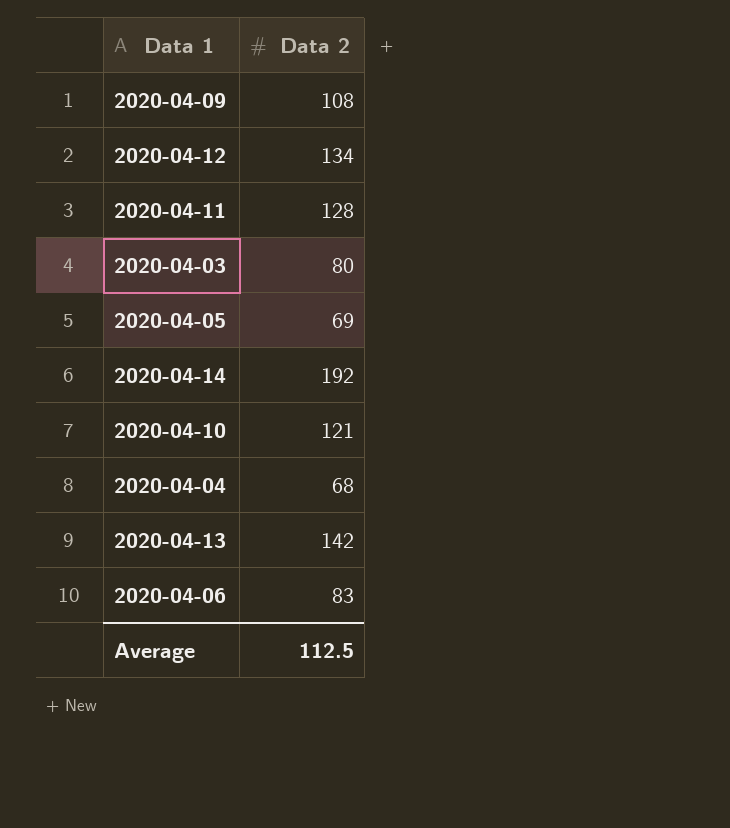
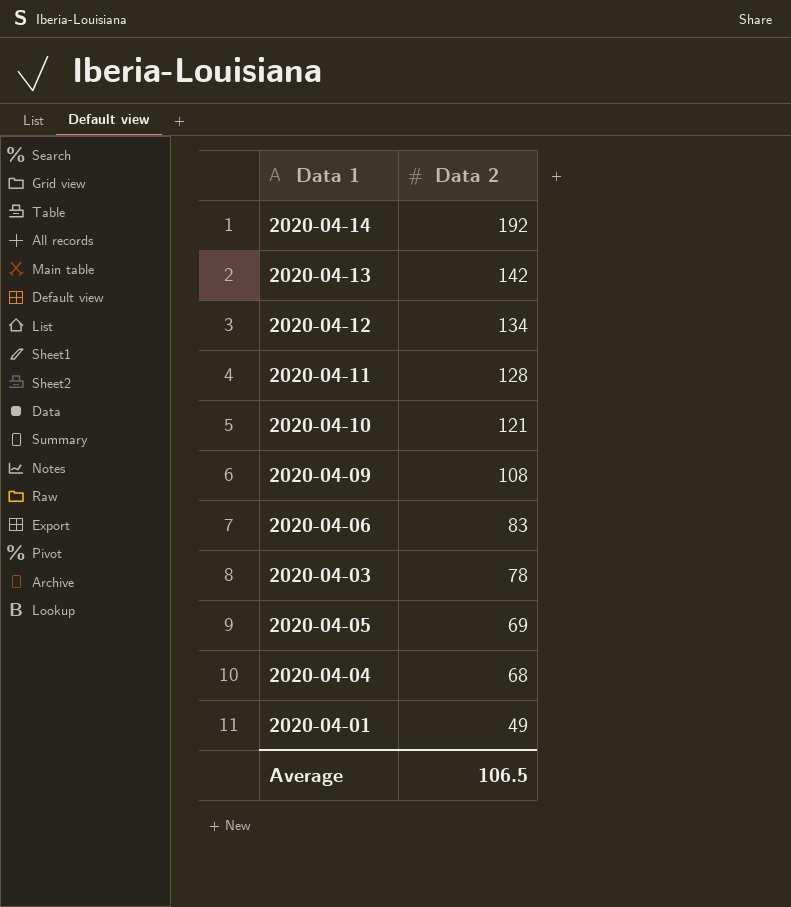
row order: none -> Data 2 descending
2020-04-03 | Data 2: 80 -> 78
row 2020-04-01: none -> 49
Average | Data 2: 112.5 -> 106.5

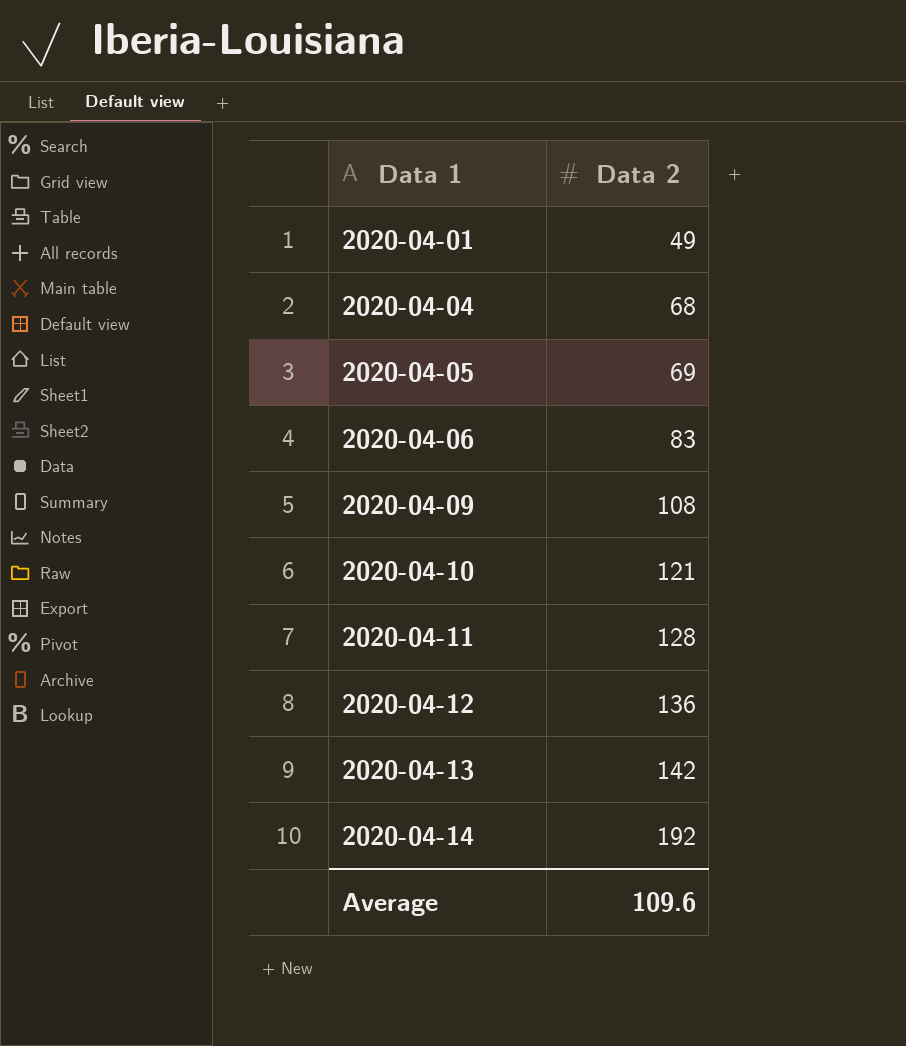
row order: Data 2 descending -> Data 1 ascending
row 2020-04-03: 78 -> none
2020-04-12 | Data 2: 134 -> 136
Average | Data 2: 106.5 -> 109.6

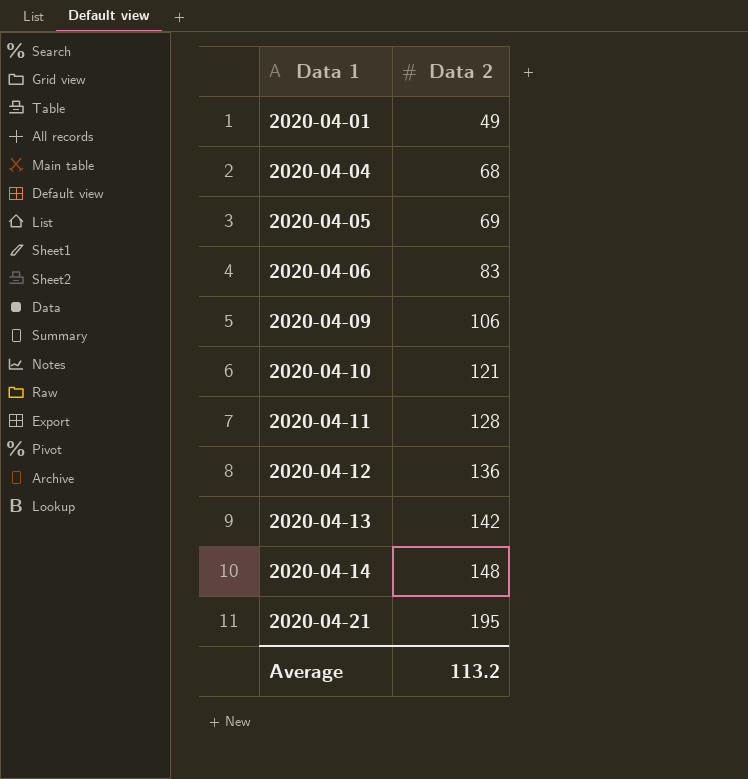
2020-04-09 | Data 2: 108 -> 106
2020-04-14 | Data 2: 192 -> 148
row 2020-04-21: none -> 195
Average | Data 2: 109.6 -> 113.2

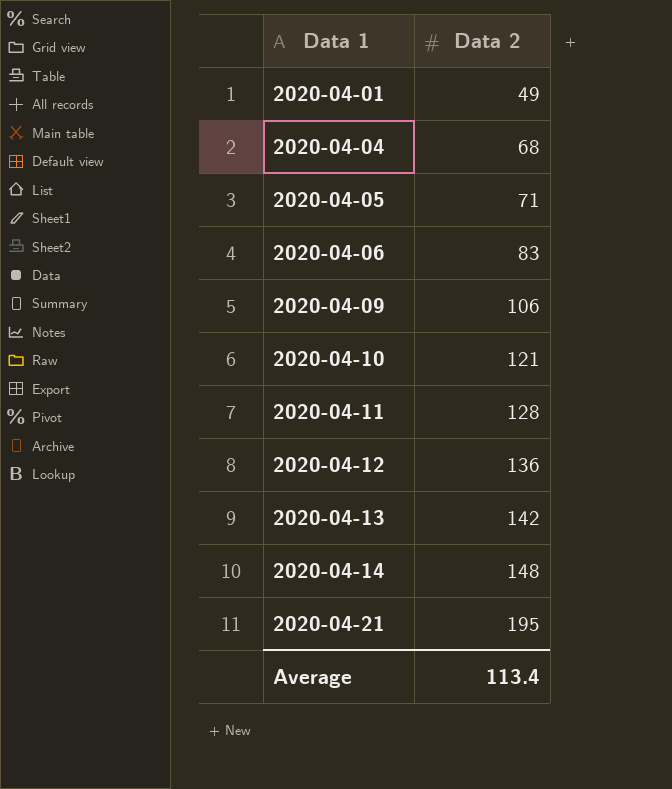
2020-04-05 | Data 2: 69 -> 71
Average | Data 2: 113.2 -> 113.4

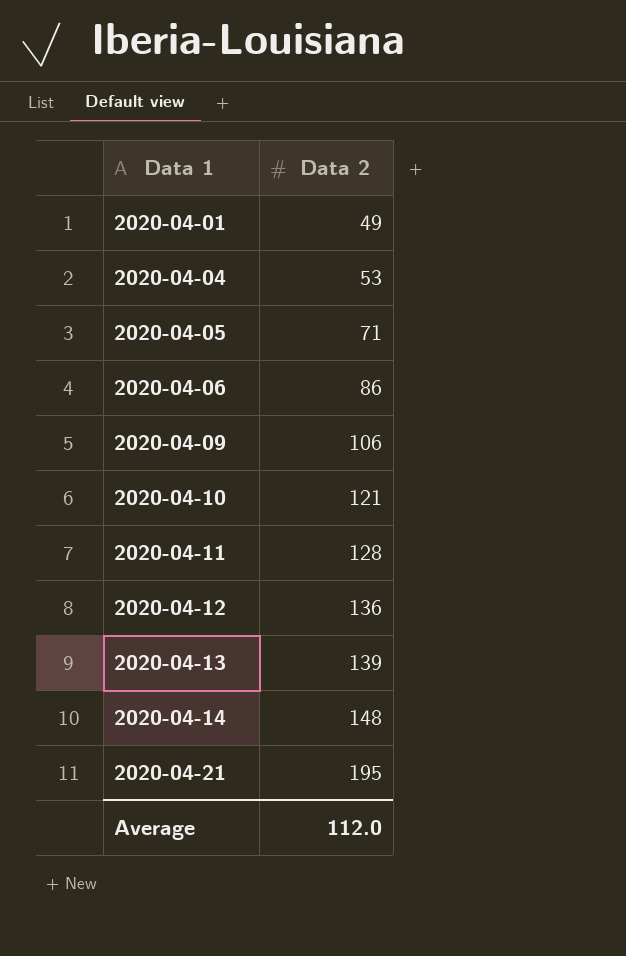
2020-04-04 | Data 2: 68 -> 53
2020-04-06 | Data 2: 83 -> 86
2020-04-13 | Data 2: 142 -> 139
Average | Data 2: 113.4 -> 112.0

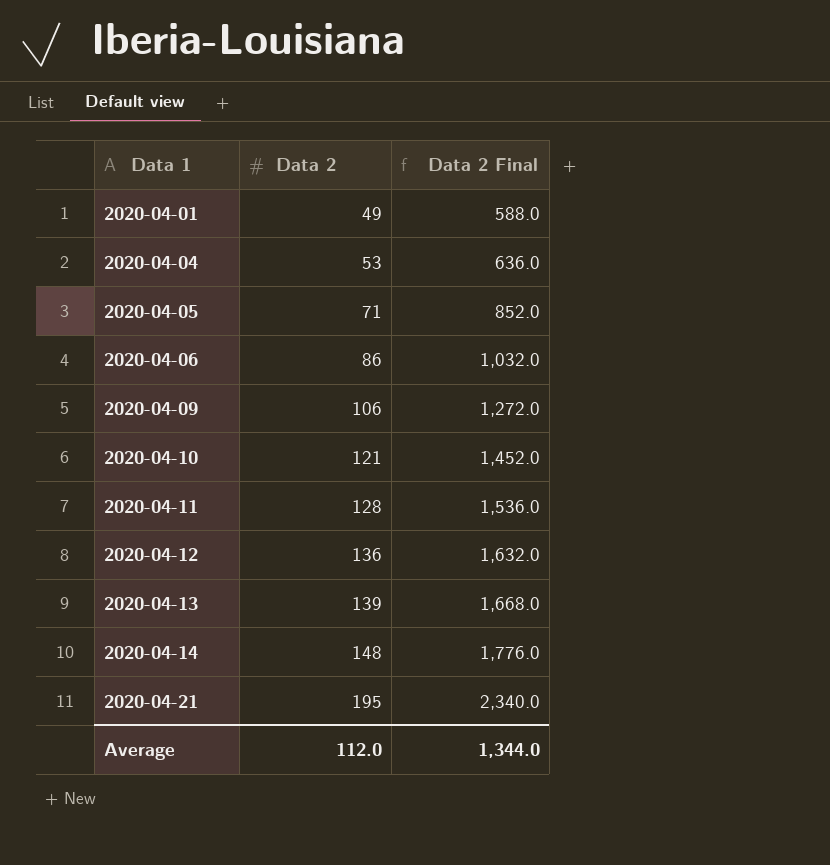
column Data 2 Final | formula: none -> [Data 2] * 12

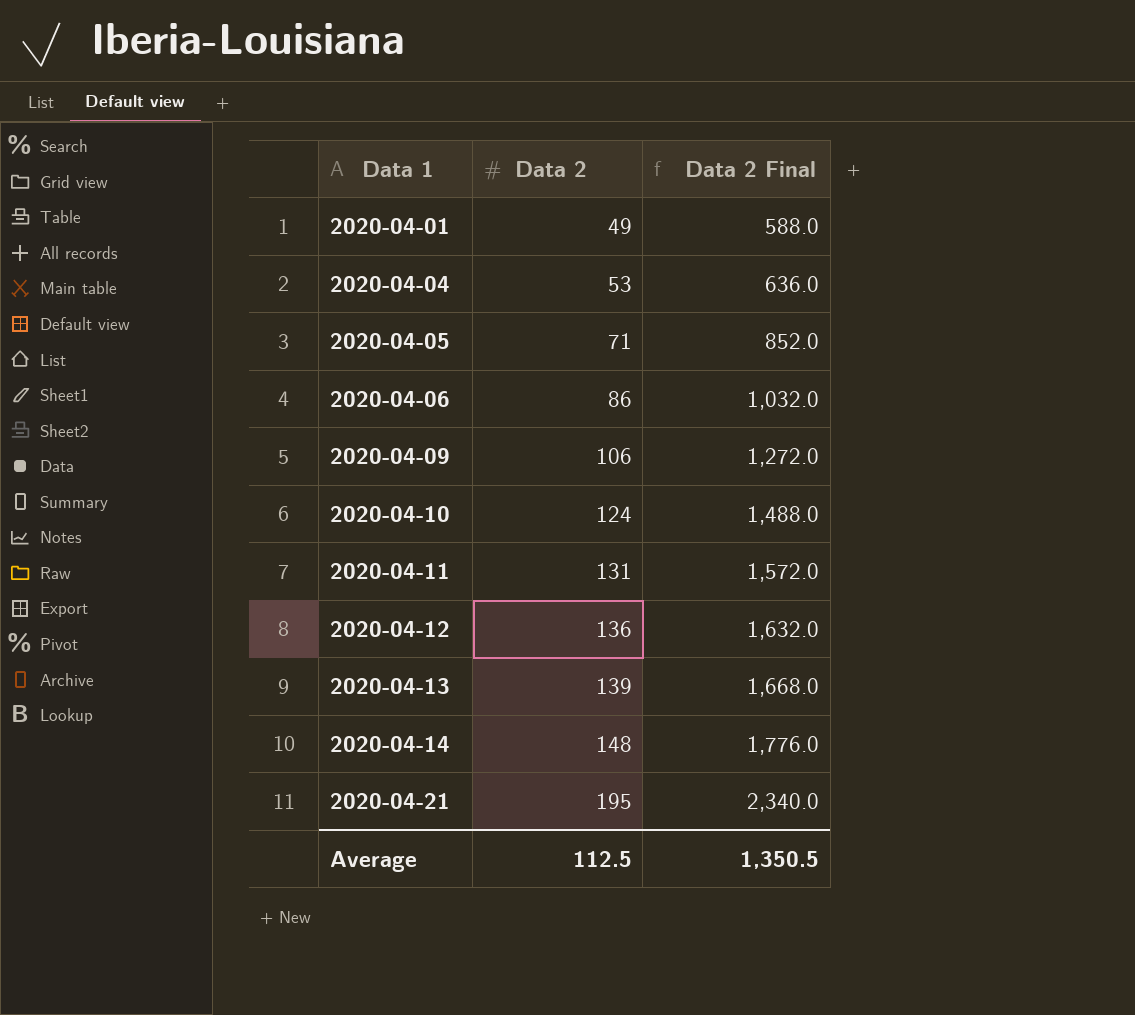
2020-04-10 | Data 2: 121 -> 124
2020-04-10 | Data 2 Final: 1,452.0 -> 1,488.0
2020-04-11 | Data 2: 128 -> 131
2020-04-11 | Data 2 Final: 1,536.0 -> 1,572.0
Average | Data 2: 112.0 -> 112.5
Average | Data 2 Final: 1,344.0 -> 1,350.5

